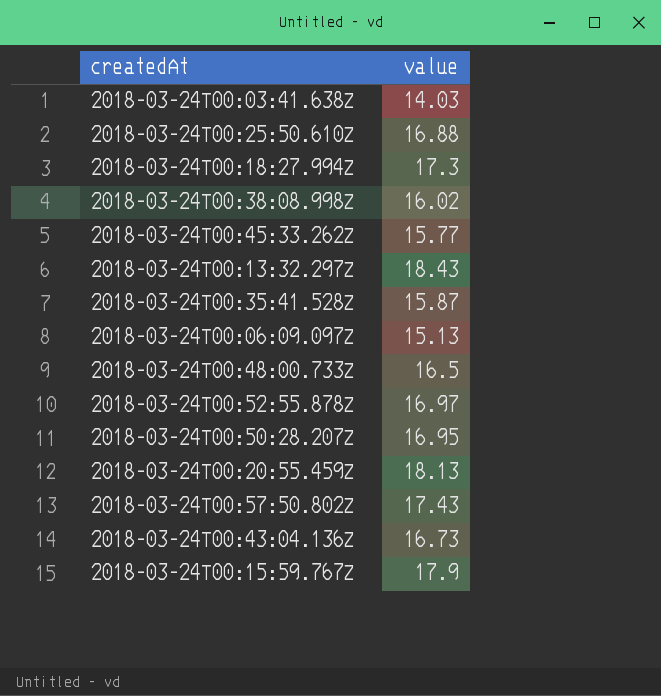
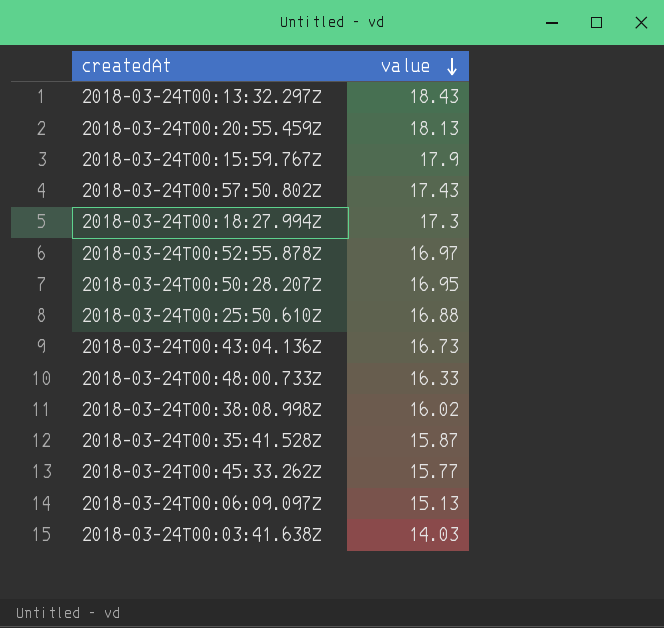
row order: none -> value descending
2018-03-24T00:48:00.733Z | value: 16.5 -> 16.33

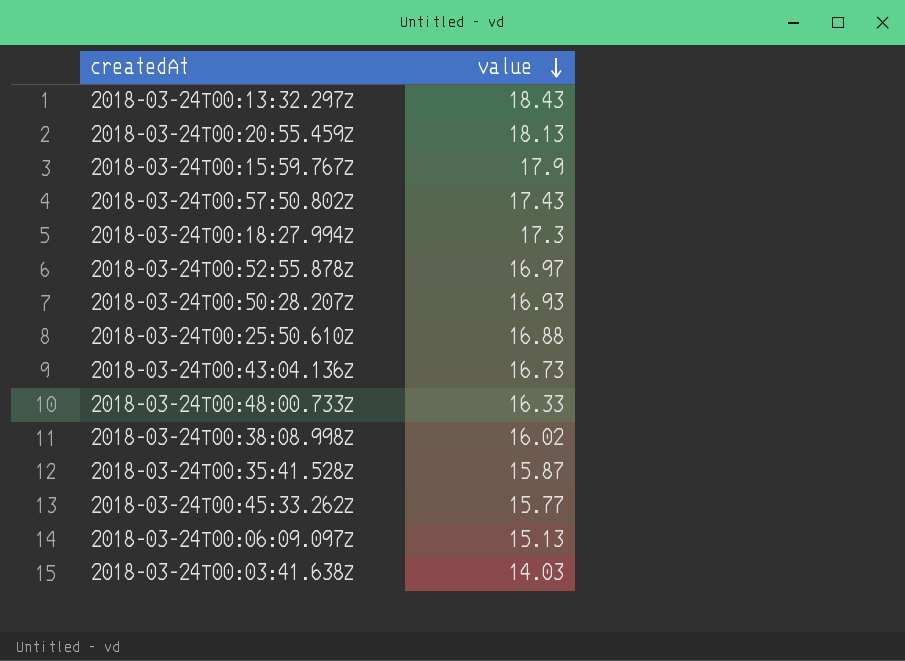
2018-03-24T00:50:28.207Z | value: 16.95 -> 16.93

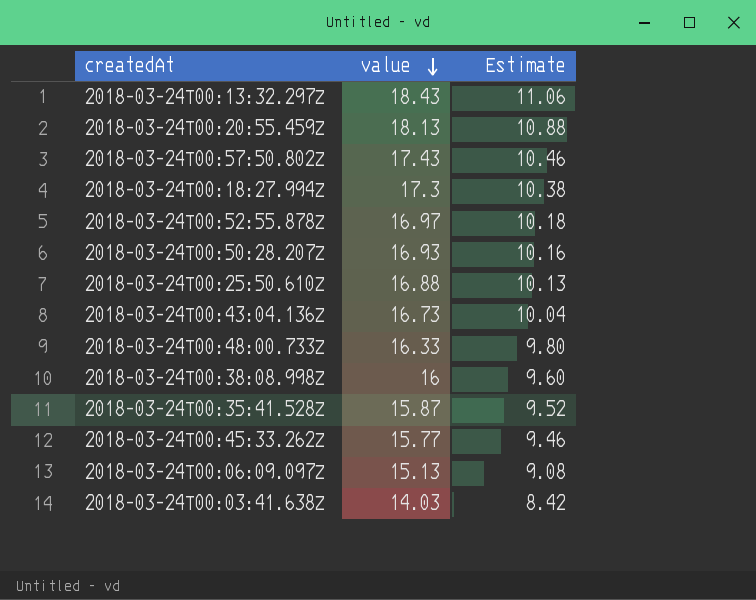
column Estimate | formula: none -> [value] * 0.6
row 2018-03-24T00:15:59.767Z: 17.9 -> none
2018-03-24T00:38:08.998Z | value: 16.02 -> 16

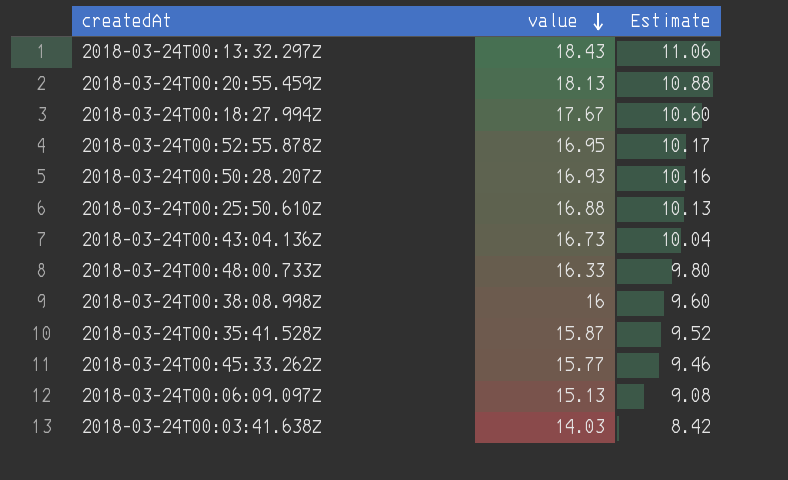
row 2018-03-24T00:57:50.802Z: 17.43 | 10.46 -> none
2018-03-24T00:18:27.994Z | value: 17.3 -> 17.67
2018-03-24T00:18:27.994Z | Estimate: 10.38 -> 10.60
2018-03-24T00:52:55.878Z | value: 16.97 -> 16.95
2018-03-24T00:52:55.878Z | Estimate: 10.18 -> 10.17

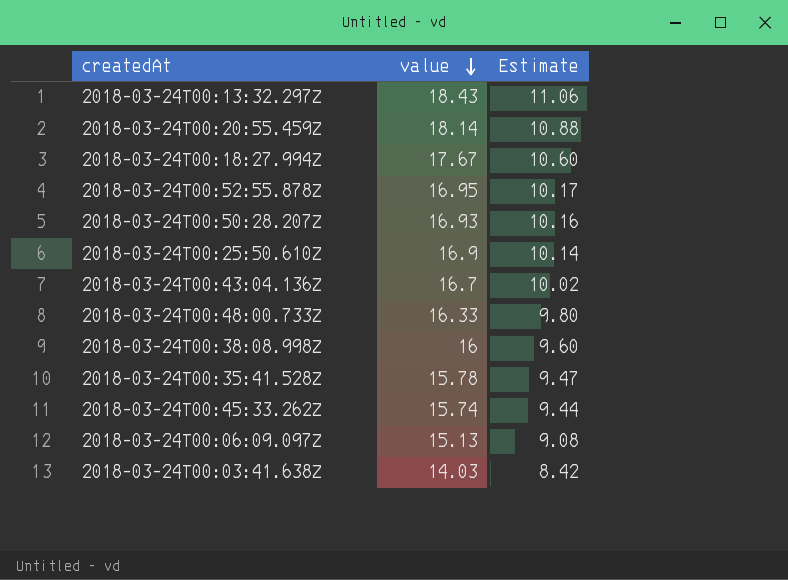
2018-03-24T00:20:55.459Z | value: 18.13 -> 18.14
2018-03-24T00:25:50.610Z | value: 16.88 -> 16.9
2018-03-24T00:25:50.610Z | Estimate: 10.13 -> 10.14
2018-03-24T00:43:04.136Z | value: 16.73 -> 16.7
2018-03-24T00:43:04.136Z | Estimate: 10.04 -> 10.02
2018-03-24T00:35:41.528Z | value: 15.87 -> 15.78
2018-03-24T00:35:41.528Z | Estimate: 9.52 -> 9.47
2018-03-24T00:45:33.262Z | value: 15.77 -> 15.74
2018-03-24T00:45:33.262Z | Estimate: 9.46 -> 9.44

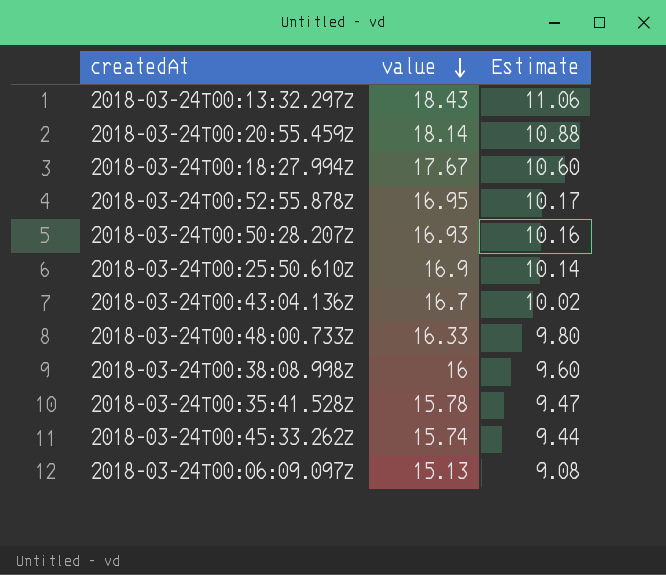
row 2018-03-24T00:03:41.638Z: 14.03 | 8.42 -> none

